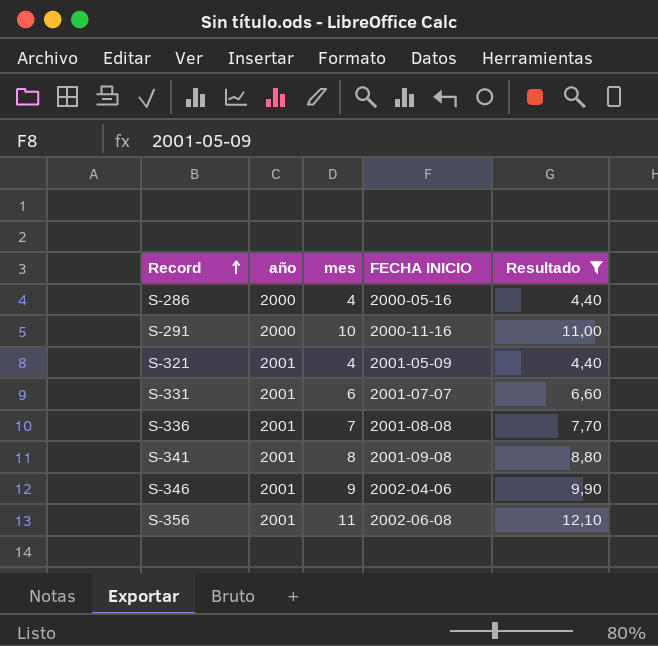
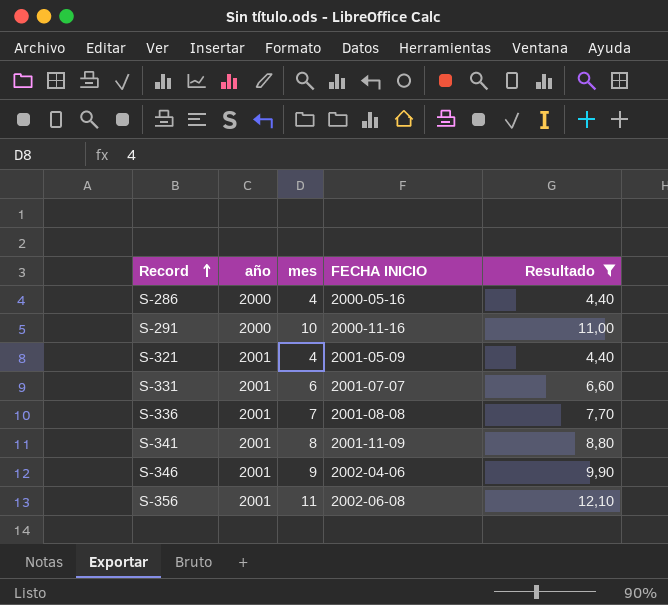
S-341 | FECHA INICIO: 2001-09-08 -> 2001-11-09

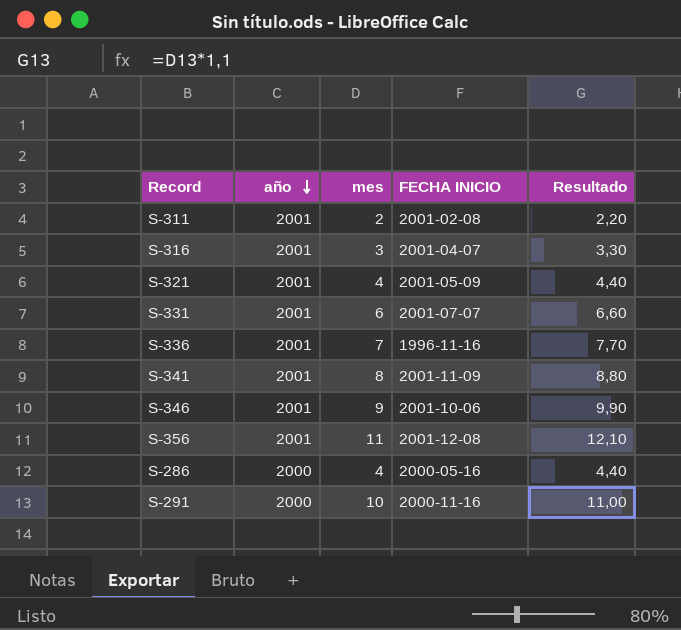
filter: Resultado >= 4,40 -> none
row order: Record ascending -> año descending
S-336 | FECHA INICIO: 2001-08-08 -> 1996-11-16
S-346 | FECHA INICIO: 2002-04-06 -> 2001-10-06
S-356 | FECHA INICIO: 2002-06-08 -> 2001-12-08

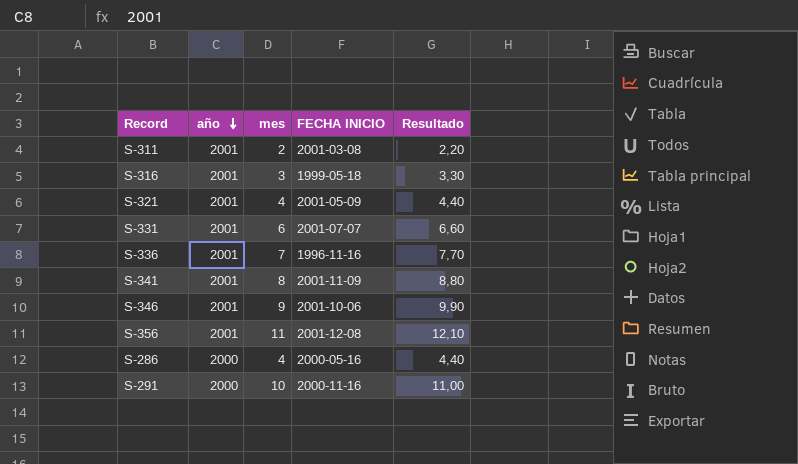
S-311 | FECHA INICIO: 2001-02-08 -> 2001-03-08
S-316 | FECHA INICIO: 2001-04-07 -> 1999-05-18

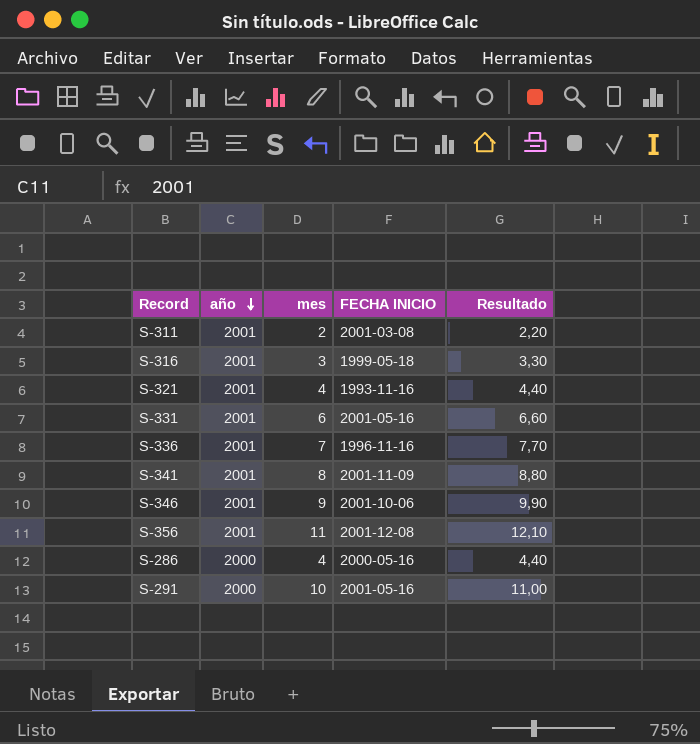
S-321 | FECHA INICIO: 2001-05-09 -> 1993-11-16
S-331 | FECHA INICIO: 2001-07-07 -> 2001-05-16
S-291 | FECHA INICIO: 2000-11-16 -> 2001-05-16

